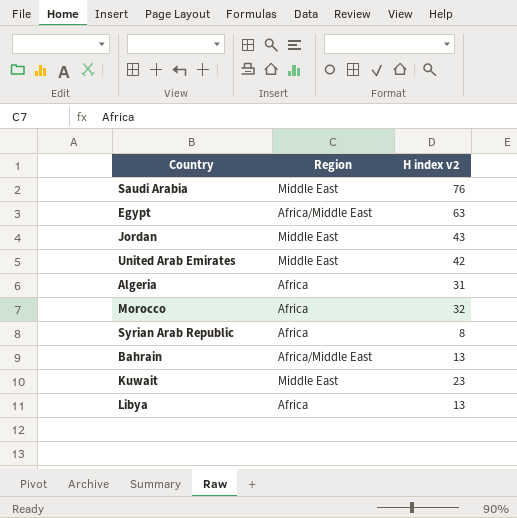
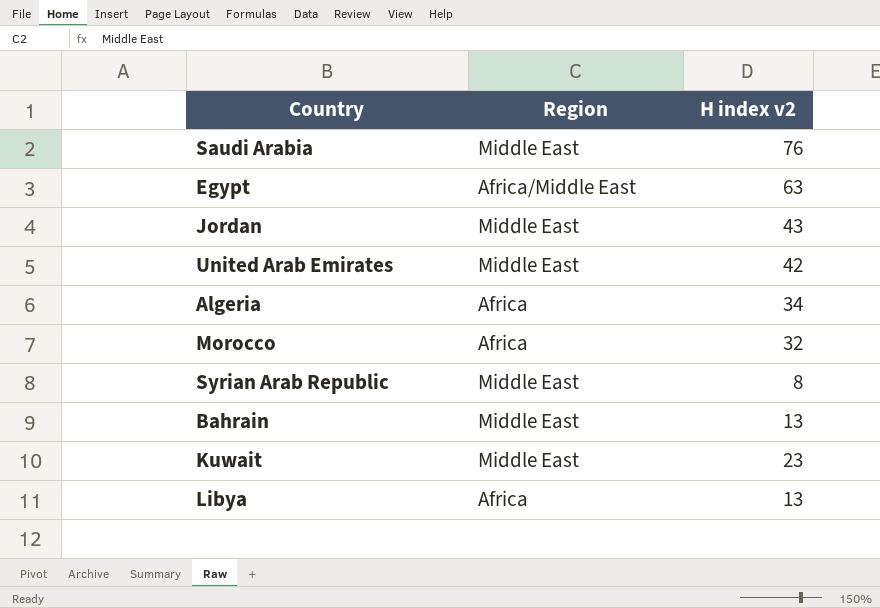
Algeria | H index v2: 31 -> 34
Syrian Arab Republic | Region: Africa -> Middle East
Bahrain | Region: Africa/Middle East -> Middle East

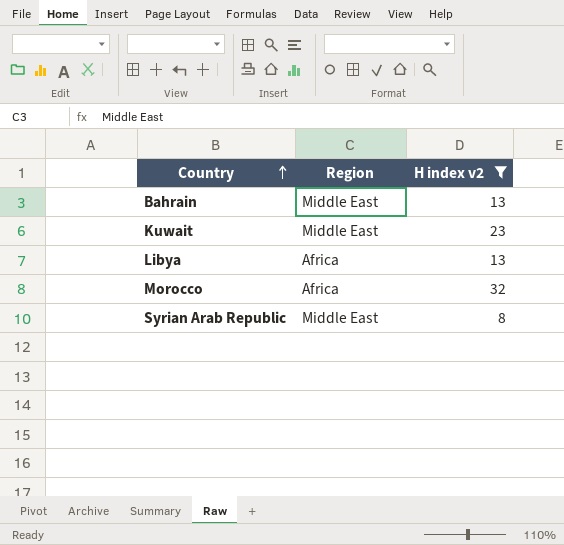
filter: none -> H index v2 <= 32
row order: none -> Country ascending

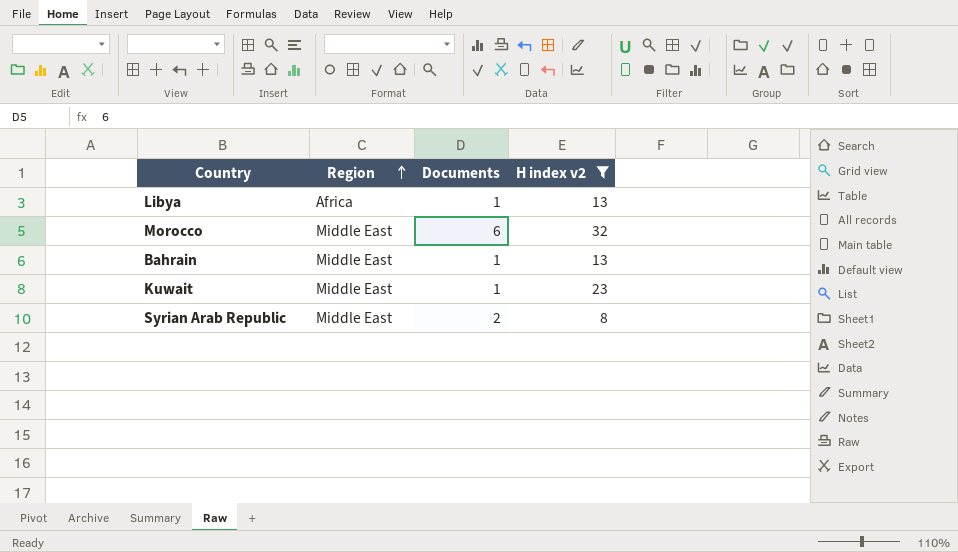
row order: Country ascending -> Region ascending
column Documents | position: none -> 3
Morocco | Region: Africa -> Middle East

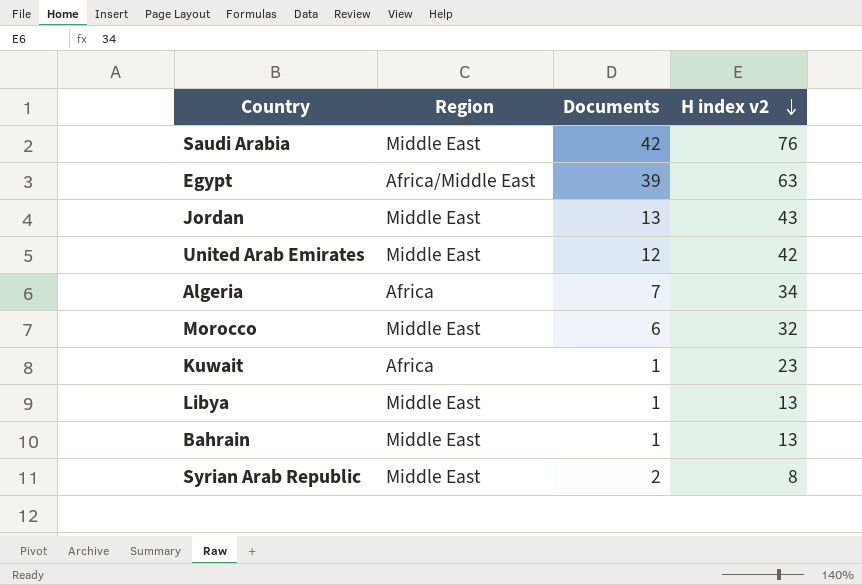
filter: H index v2 <= 32 -> none
row order: Region ascending -> H index v2 descending
Kuwait | Region: Middle East -> Africa
Libya | Region: Africa -> Middle East

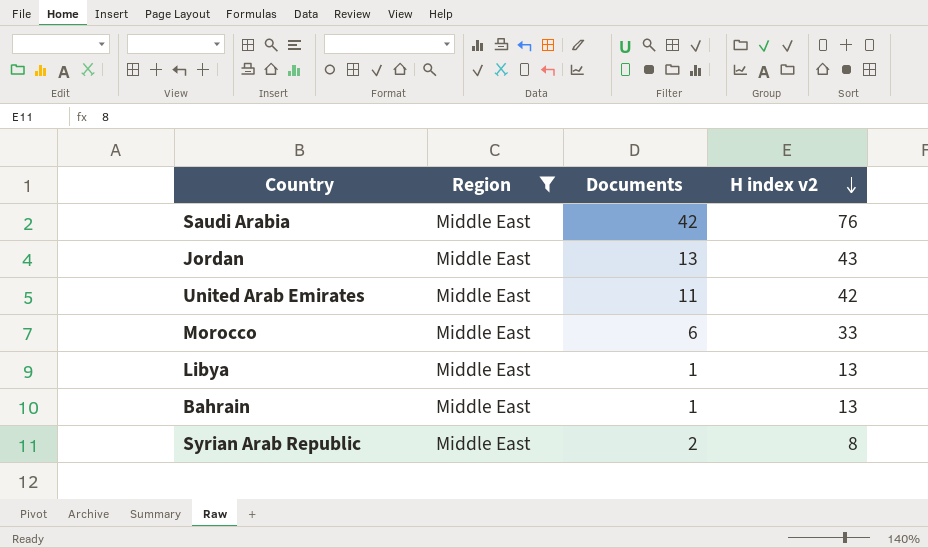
filter: none -> Region = Middle East
United Arab Emirates | Documents: 12 -> 11
Morocco | H index v2: 32 -> 33

